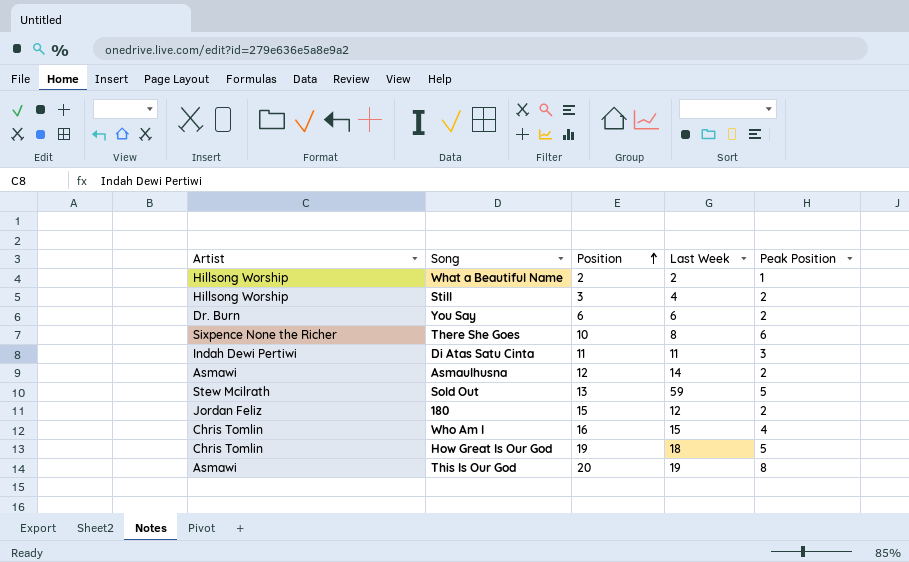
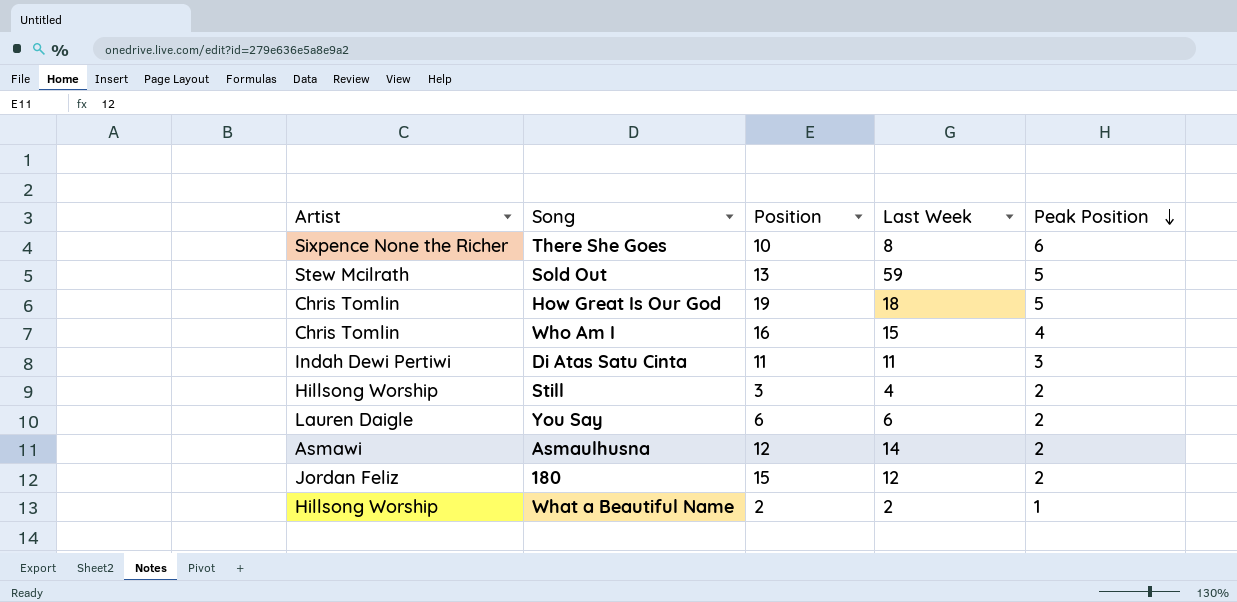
row order: Position ascending -> Peak Position descending
row This Is Our God: Asmawi | 20 | 19 | 8 -> none
You Say | Artist: Dr. Burn -> Lauren Daigle

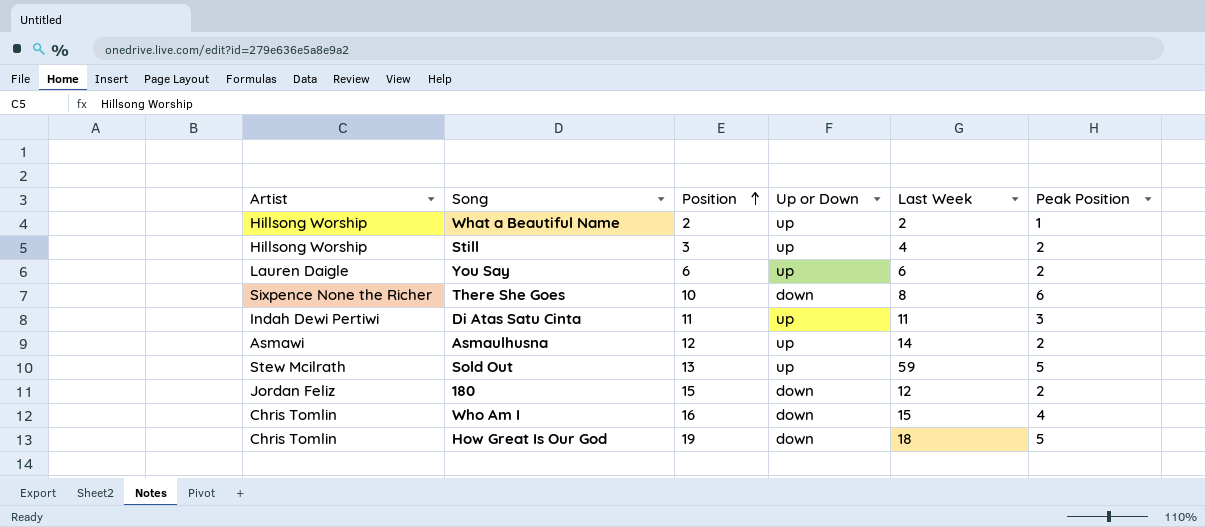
row order: Peak Position descending -> Position ascending
column Up or Down | position: none -> 4

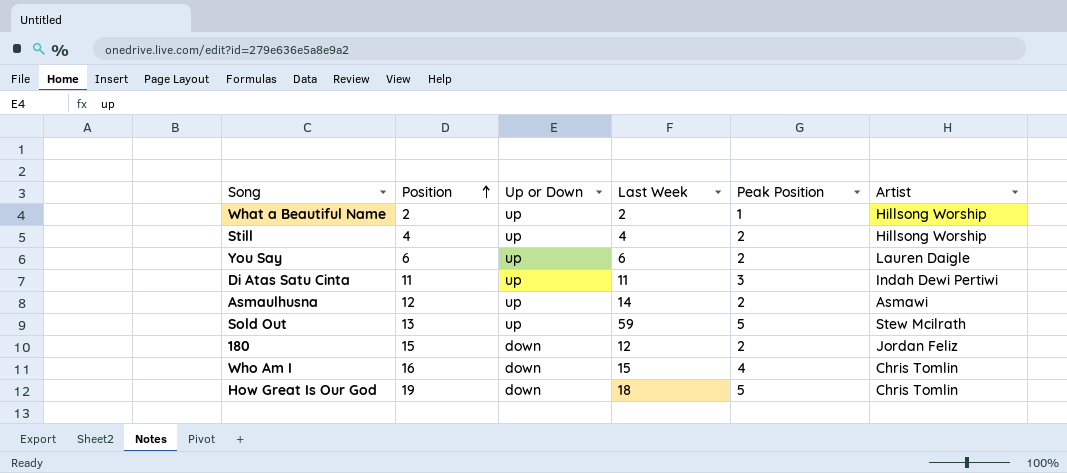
column Artist | position: 1 -> 6
row There She Goes: Sixpence None the Richer | 10 | down | 8 | 6 -> none
Still | Position: 3 -> 4

